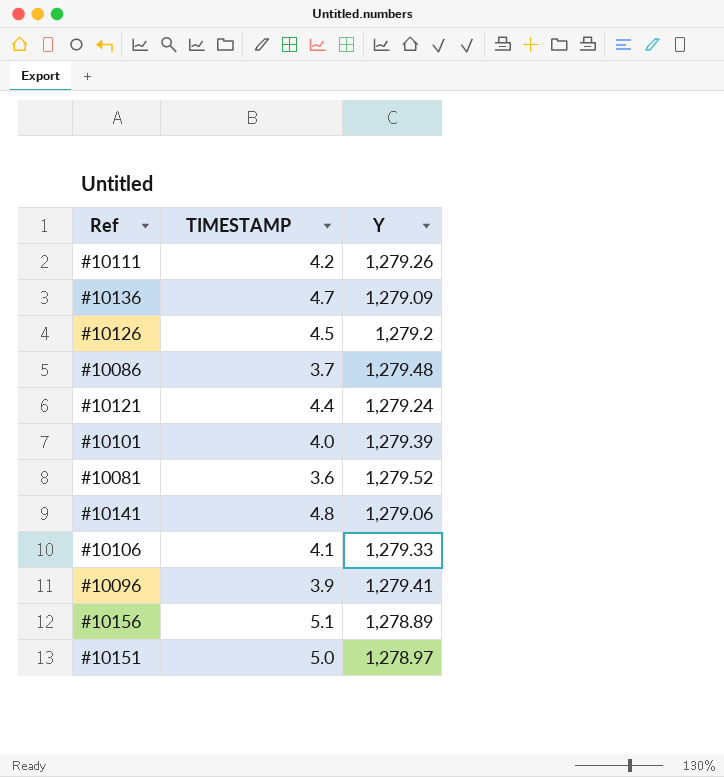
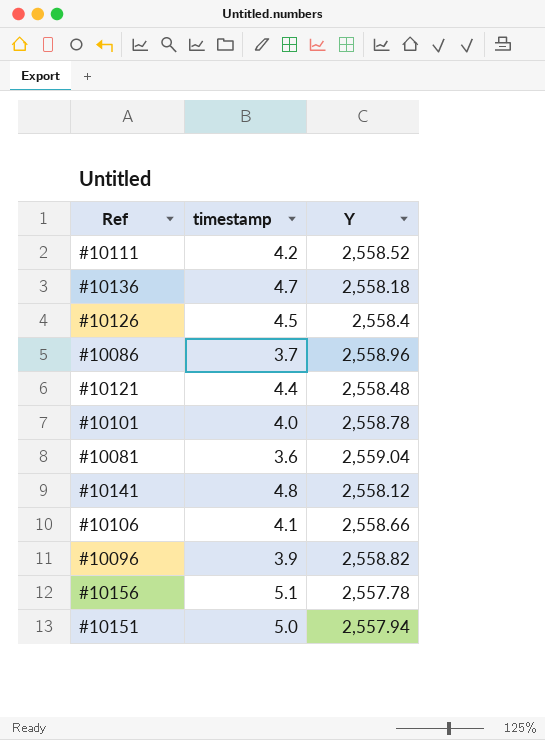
column name: TIMESTAMP -> timestamp
#10111 | Y: 1,279.26 -> 2,558.52
#10136 | Y: 1,279.09 -> 2,558.18
#10126 | Y: 1,279.2 -> 2,558.4
#10086 | Y: 1,279.48 -> 2,558.96
#10121 | Y: 1,279.24 -> 2,558.48
#10101 | Y: 1,279.39 -> 2,558.78
#10081 | Y: 1,279.52 -> 2,559.04
#10141 | Y: 1,279.06 -> 2,558.12
#10106 | Y: 1,279.33 -> 2,558.66
#10096 | Y: 1,279.41 -> 2,558.82
#10156 | Y: 1,278.89 -> 2,557.78
#10151 | Y: 1,278.97 -> 2,557.94

